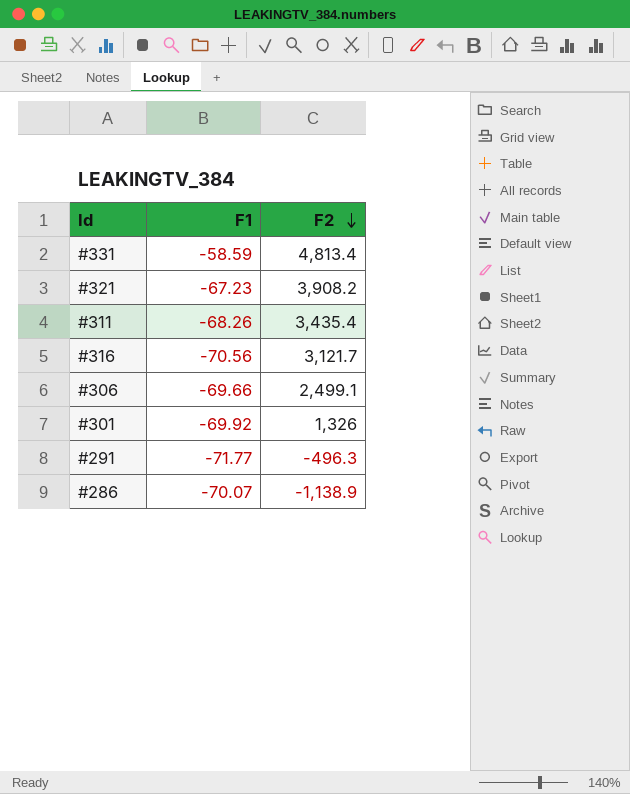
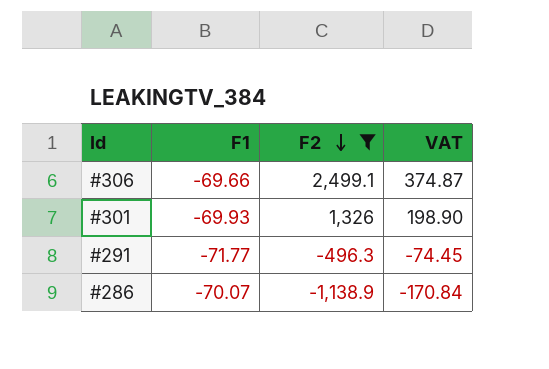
filter: none -> F2 <= 2,499.1
column VAT | formula: none -> [F2] * 0.15
#301 | F1: -69.92 -> -69.93

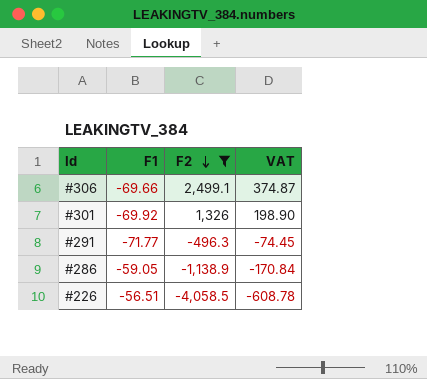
#301 | F1: -69.93 -> -69.92
#286 | F1: -70.07 -> -59.05
row #226: none -> -56.51 | -4,058.5 | -608.78

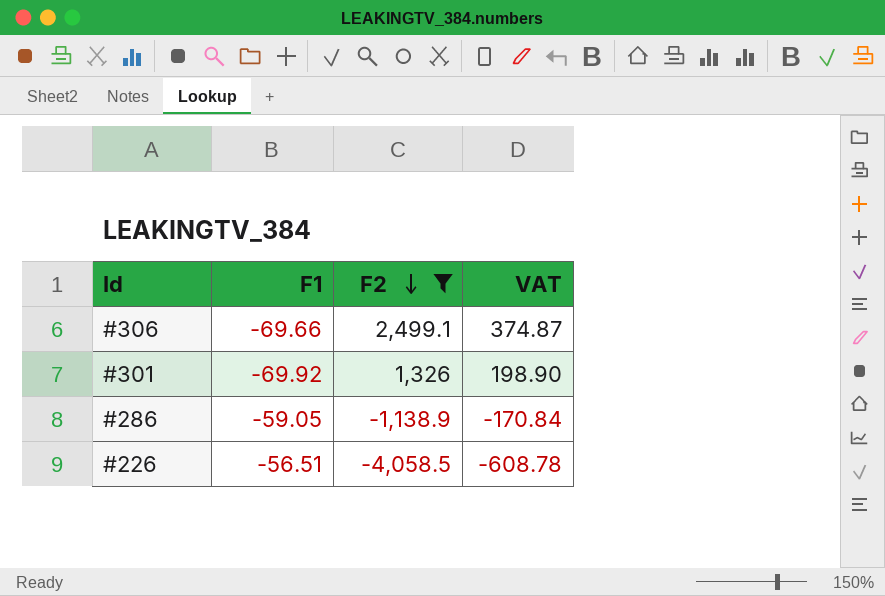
row #291: -71.77 | -496.3 | -74.45 -> none

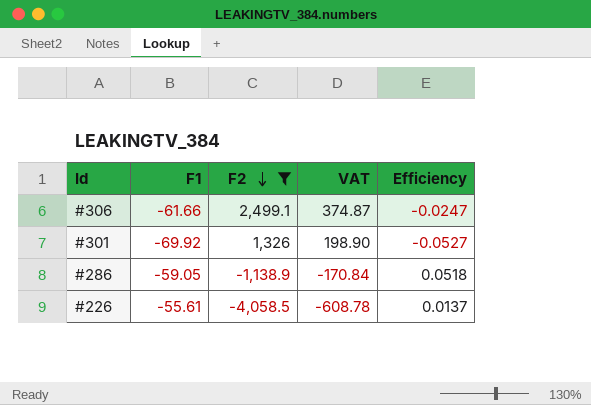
column Efficiency | formula: none -> [F1] / [F2]
#306 | F1: -69.66 -> -61.66
#226 | F1: -56.51 -> -55.61

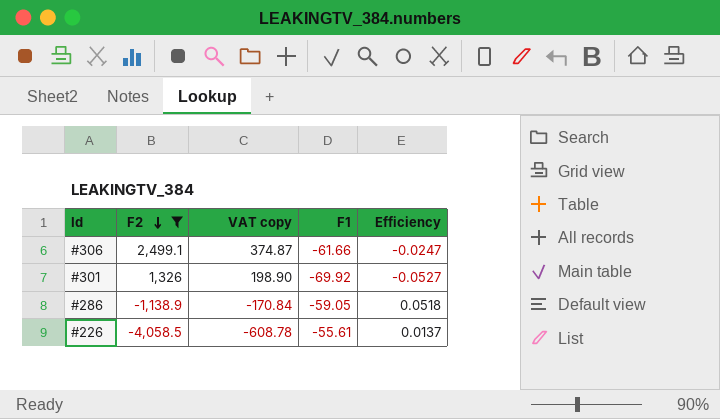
column name: VAT -> VAT copy
column F1 | position: 2 -> 4

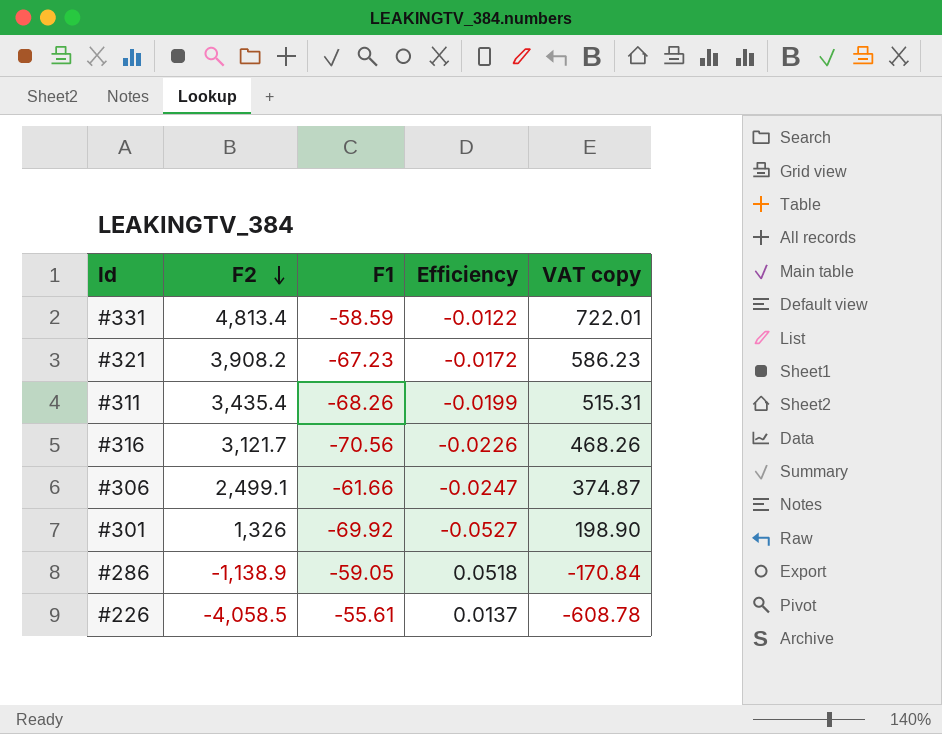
filter: F2 <= 2,499.1 -> none
column VAT copy | position: 3 -> 5

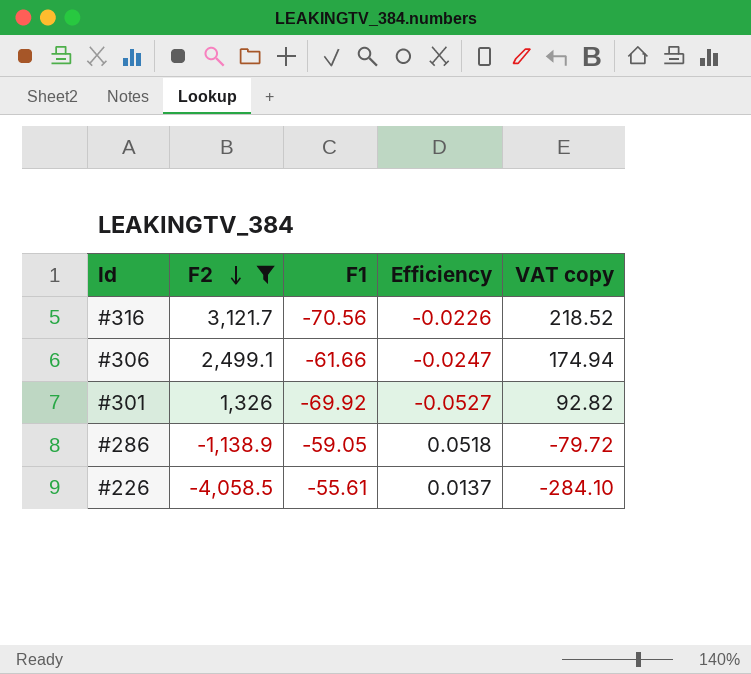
filter: none -> F2 <= 3,121.7
column VAT copy | formula: [F2] * 0.15 -> [F2] * 0.07

